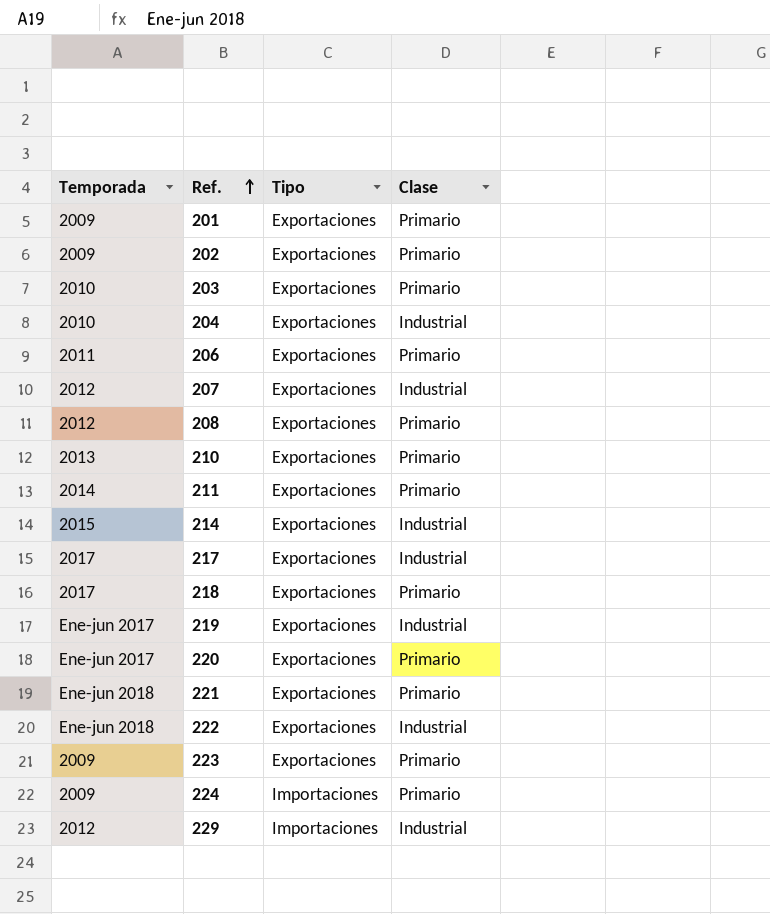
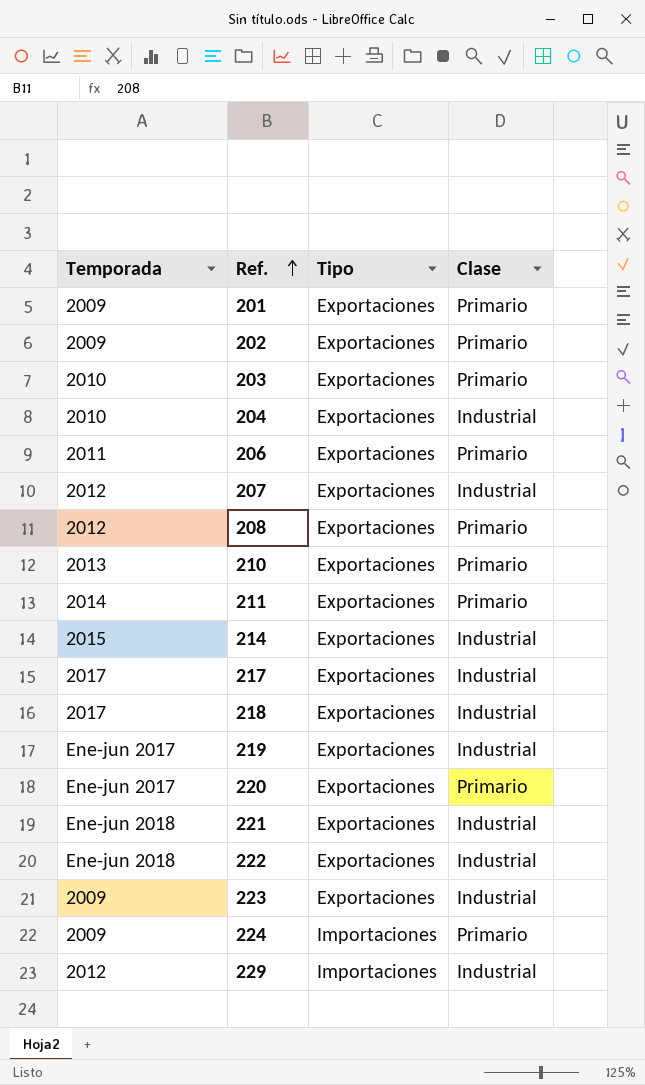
218 | Clase: Primario -> Industrial
221 | Clase: Primario -> Industrial
223 | Clase: Primario -> Industrial

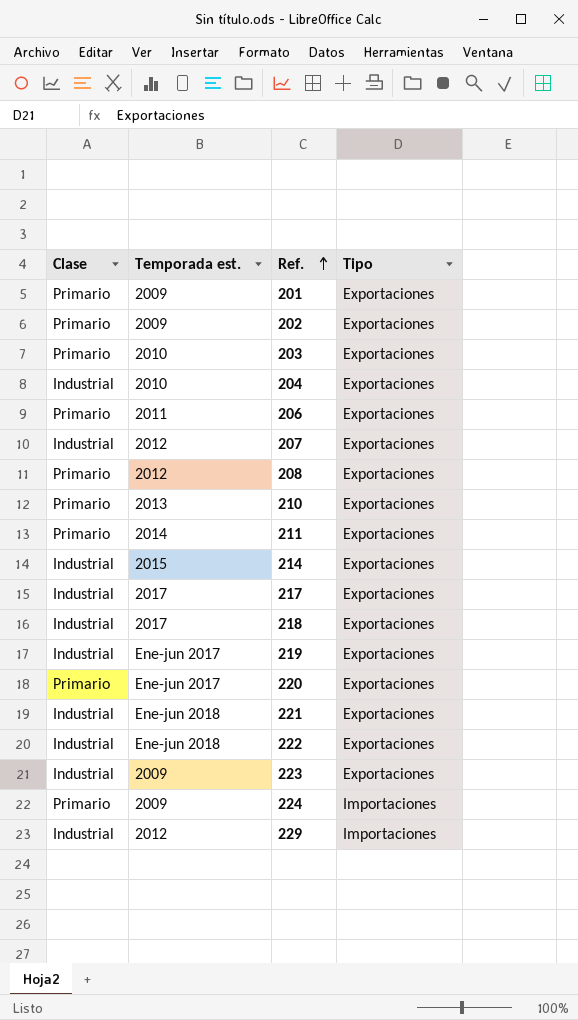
column Clase | position: 4 -> 1
column name: Temporada -> Temporada est.

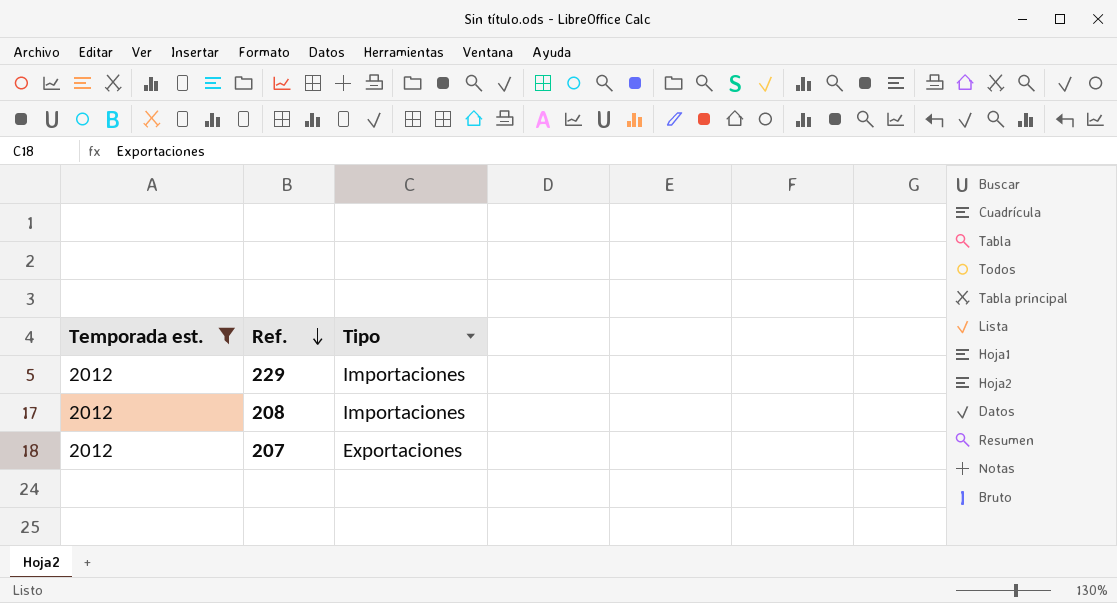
filter: none -> Temporada est. = 2012
row order: Ref. ascending -> Ref. descending
column Clase | position: 1 -> none
208 | Tipo: Exportaciones -> Importaciones

